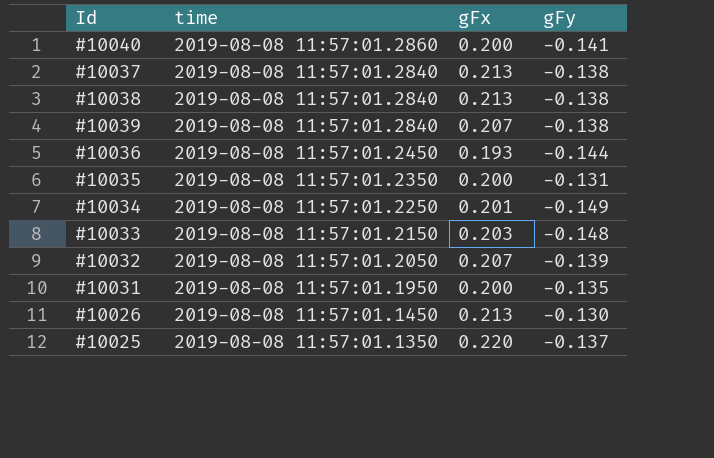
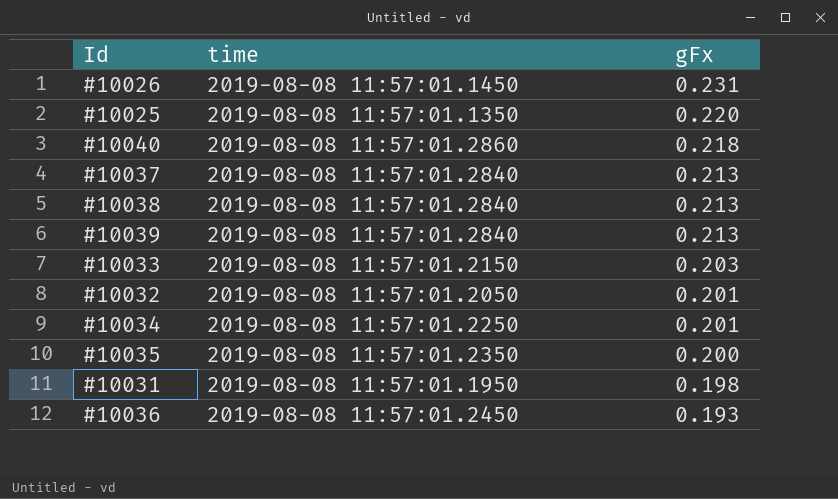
row order: time descending -> gFx descending
column gFy | position: 4 -> none
#10026 | gFx: 0.213 -> 0.231
#10040 | gFx: 0.200 -> 0.218
#10039 | gFx: 0.207 -> 0.213
#10032 | gFx: 0.207 -> 0.201
#10031 | gFx: 0.200 -> 0.198

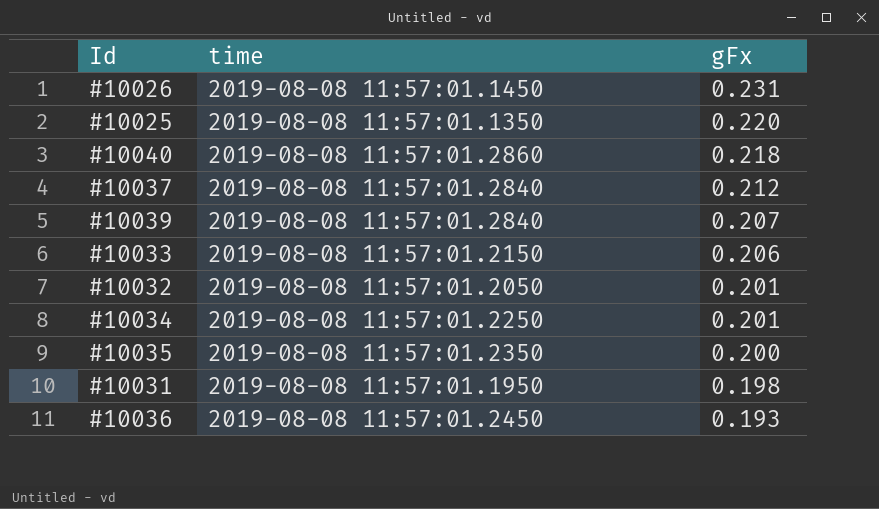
row #10038: 2019-08-08 11:57:01.2840 | 0.213 -> none
#10037 | gFx: 0.213 -> 0.212
#10039 | gFx: 0.213 -> 0.207
#10033 | gFx: 0.203 -> 0.206

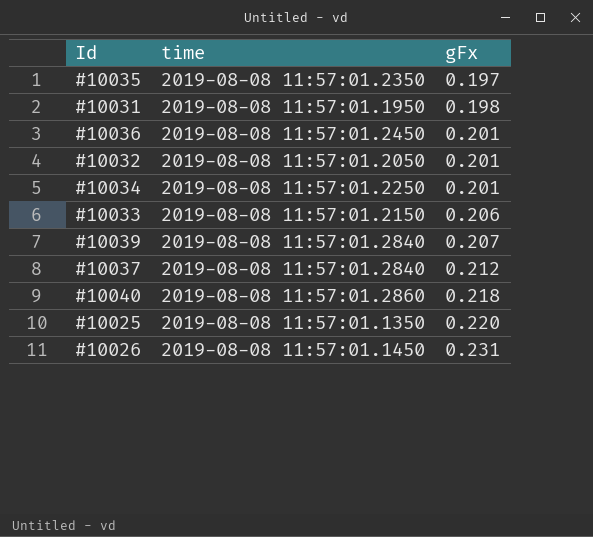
row order: gFx descending -> gFx ascending
#10035 | gFx: 0.200 -> 0.197
#10036 | gFx: 0.193 -> 0.201

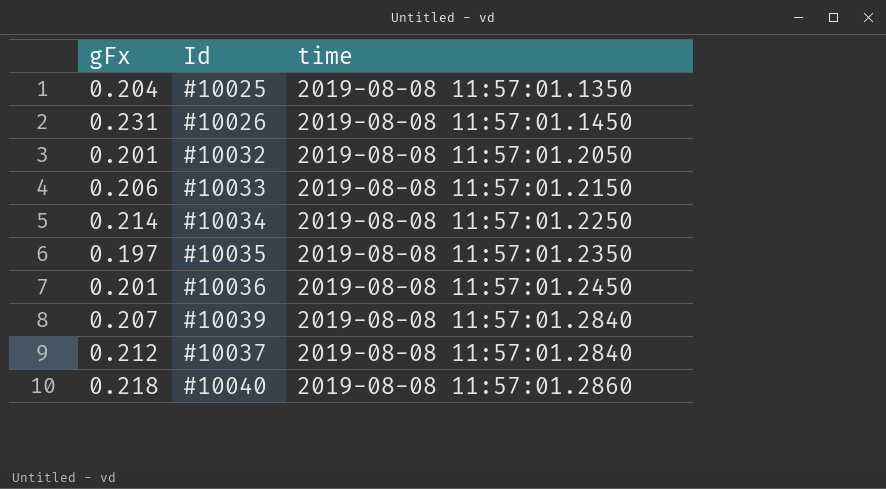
row order: gFx ascending -> time ascending
column gFx | position: 3 -> 1
row #10031: 2019-08-08 11:57:01.1950 | 0.198 -> none
#10025 | gFx: 0.220 -> 0.204
#10034 | gFx: 0.201 -> 0.214

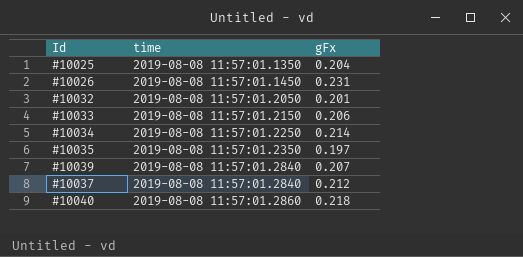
column gFx | position: 1 -> 3
row #10036: 0.201 | 2019-08-08 11:57:01.2450 -> none

